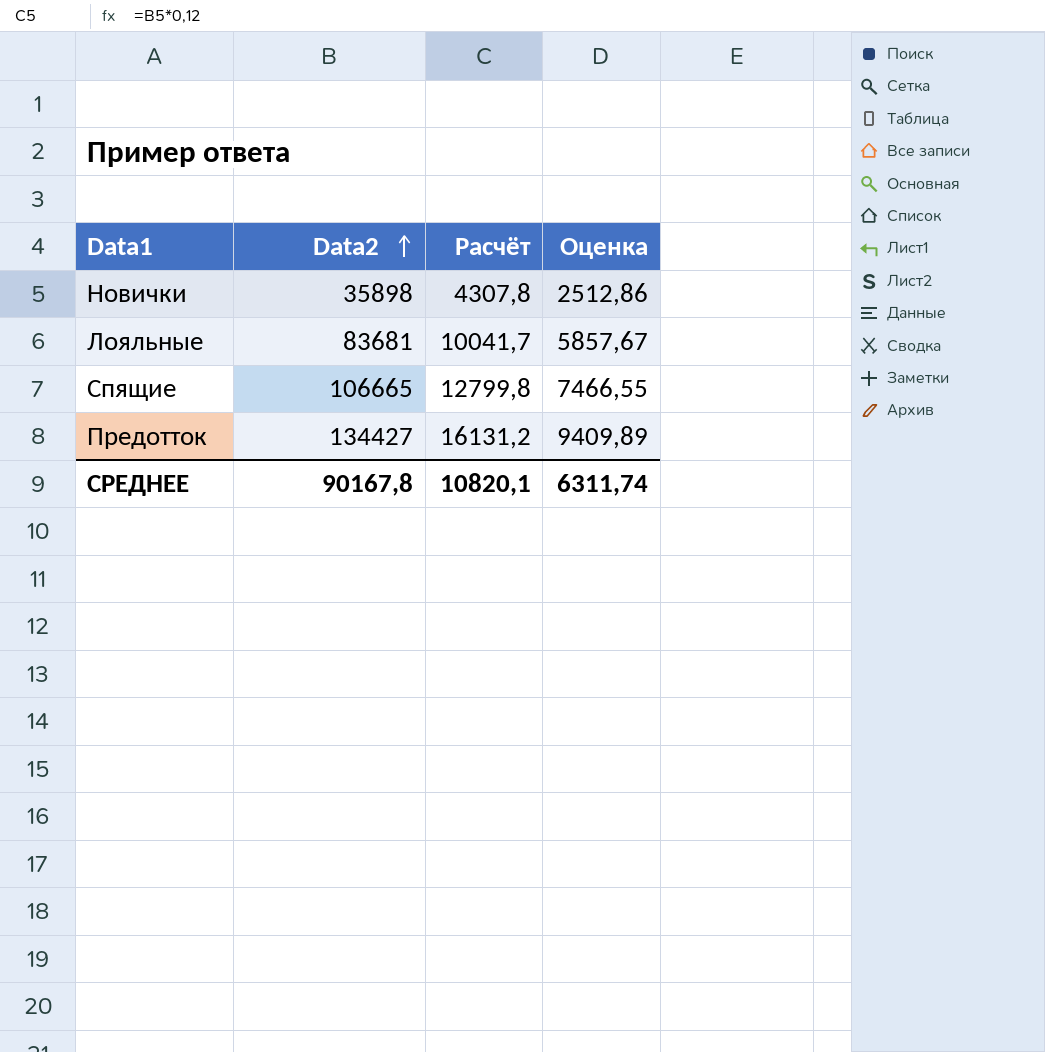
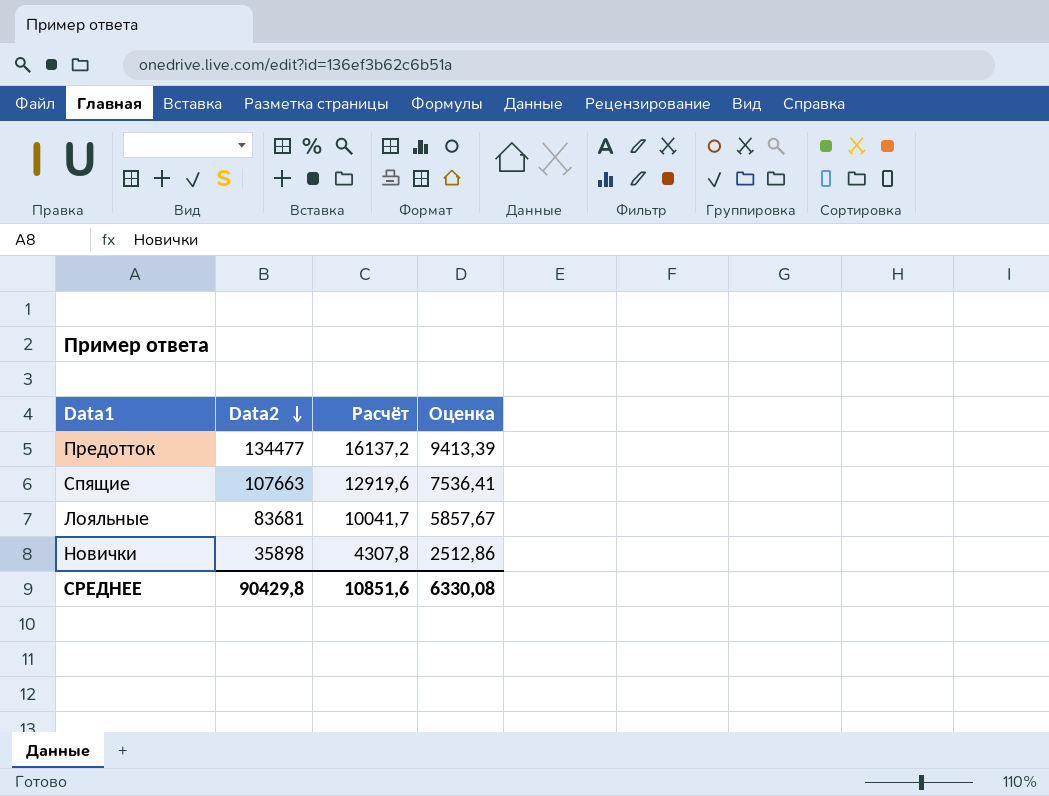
row order: Data2 ascending -> Data2 descending
Предотток | Data2: 134427 -> 134477
Предотток | Расчёт: 16131,2 -> 16137,2
Предотток | Оценка: 9409,89 -> 9413,39
Спящие | Data2: 106665 -> 107663
Спящие | Расчёт: 12799,8 -> 12919,6
Спящие | Оценка: 7466,55 -> 7536,41
СРЕДНЕЕ | Data2: 90167,8 -> 90429,8
СРЕДНЕЕ | Расчёт: 10820,1 -> 10851,6
СРЕДНЕЕ | Оценка: 6311,74 -> 6330,08

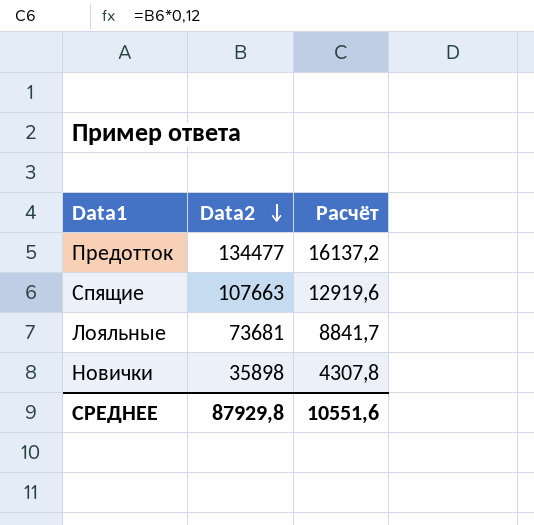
column Оценка | formula: [Data2] * 0,07 -> none
Лояльные | Data2: 83681 -> 73681
Лояльные | Расчёт: 10041,7 -> 8841,7
СРЕДНЕЕ | Data2: 90429,8 -> 87929,8
СРЕДНЕЕ | Расчёт: 10851,6 -> 10551,6

